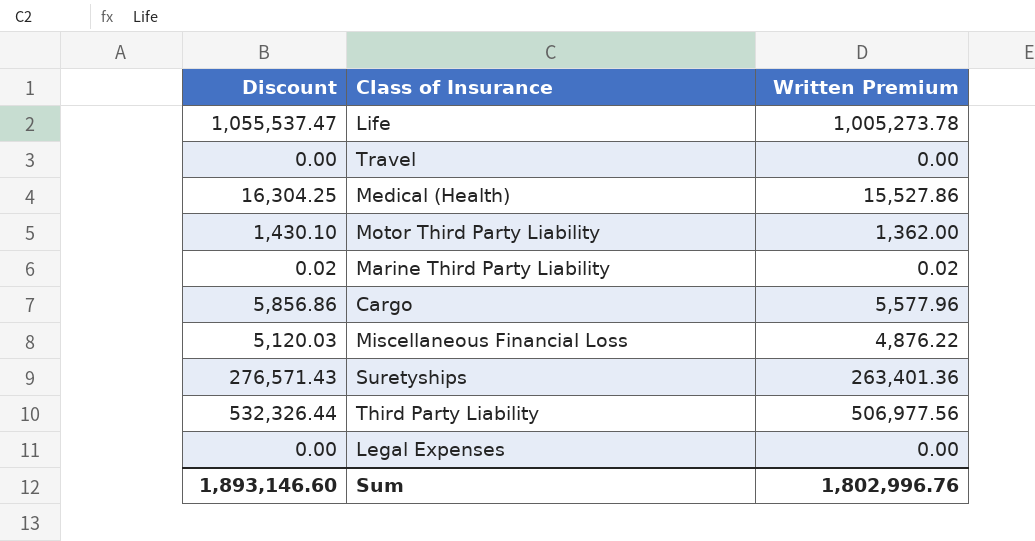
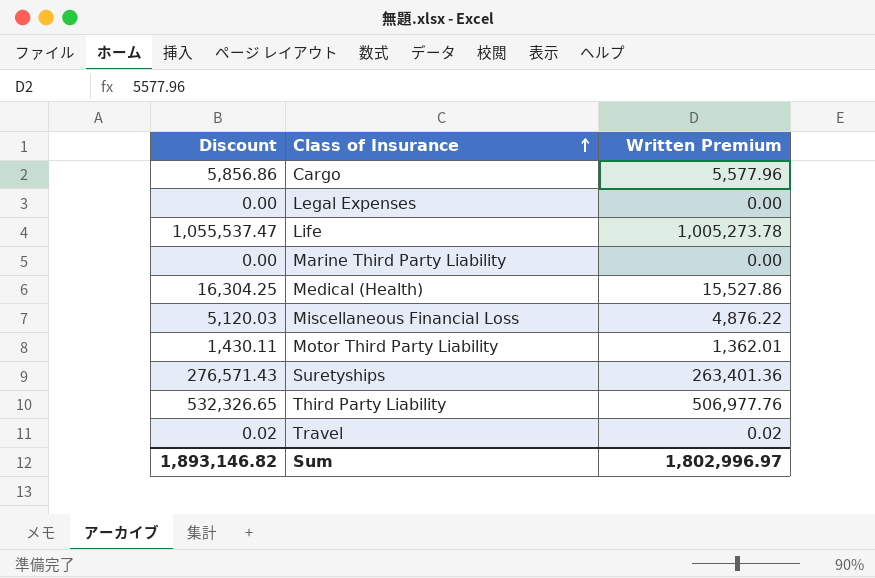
row order: none -> Class of Insurance ascending
Marine Third Party Liability | Discount: 0.02 -> 0.00
Marine Third Party Liability | Written Premium: 0.02 -> 0.00
Motor Third Party Liability | Discount: 1,430.10 -> 1,430.11
Motor Third Party Liability | Written Premium: 1,362.00 -> 1,362.01
Third Party Liability | Discount: 532,326.44 -> 532,326.65
Third Party Liability | Written Premium: 506,977.56 -> 506,977.76
Travel | Discount: 0.00 -> 0.02
Travel | Written Premium: 0.00 -> 0.02
Sum | Discount: 1,893,146.60 -> 1,893,146.82
Sum | Written Premium: 1,802,996.76 -> 1,802,996.97

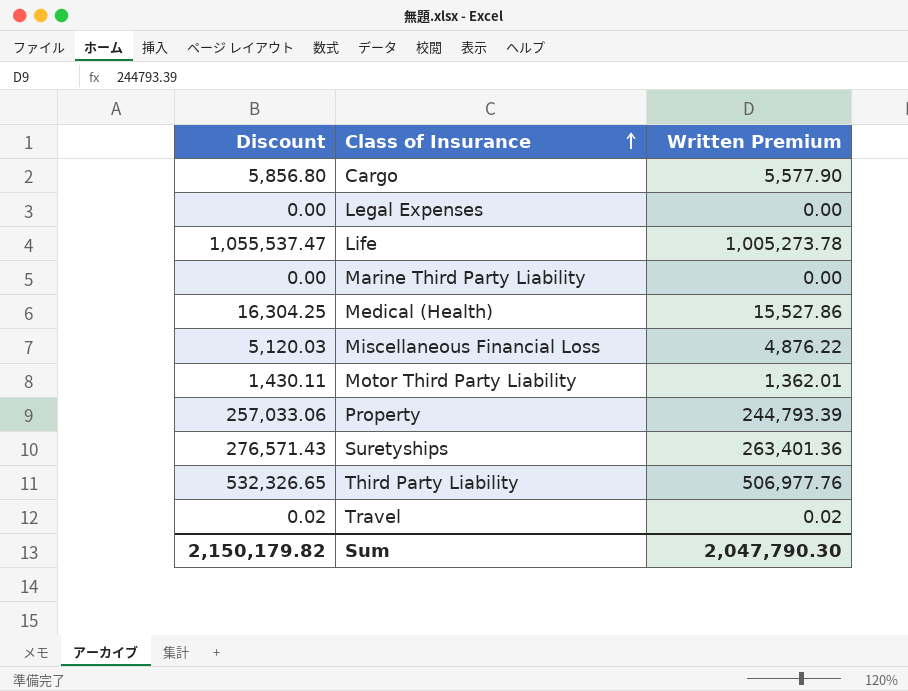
Cargo | Discount: 5,856.86 -> 5,856.80
Cargo | Written Premium: 5,577.96 -> 5,577.90
row Property: none -> 257,033.06 | 244,793.39
Sum | Discount: 1,893,146.82 -> 2,150,179.82
Sum | Written Premium: 1,802,996.97 -> 2,047,790.30

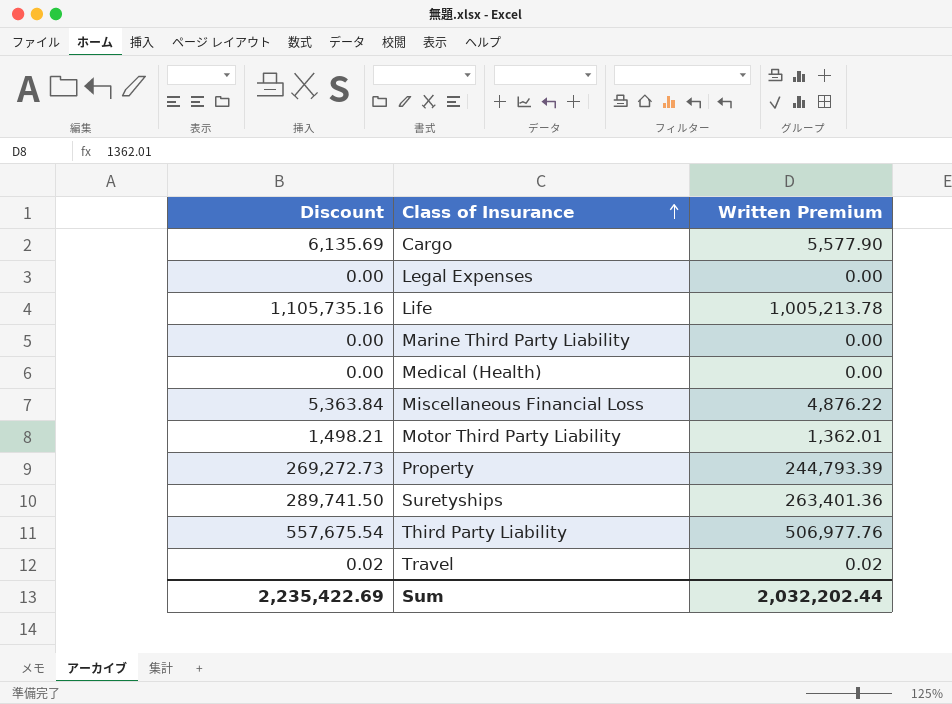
column Discount | formula: [Written Premium] * 1.05 -> [Written Premium] * 1.1
Life | Written Premium: 1,005,273.78 -> 1,005,213.78
Medical (Health) | Written Premium: 15,527.86 -> 0.00
Sum | Discount: 2,150,179.82 -> 2,235,422.69
Sum | Written Premium: 2,047,790.30 -> 2,032,202.44

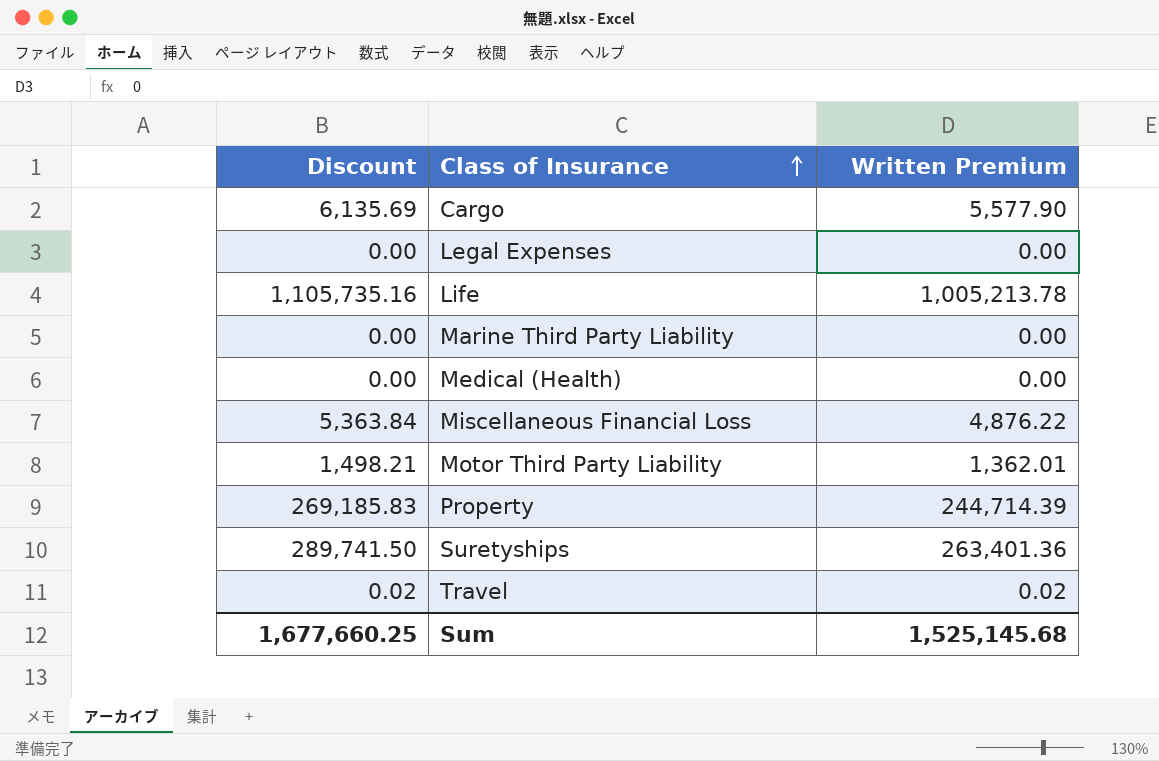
row Third Party Liability: 557,675.54 | 506,977.76 -> none
Property | Discount: 269,272.73 -> 269,185.83
Property | Written Premium: 244,793.39 -> 244,714.39
Sum | Discount: 2,235,422.69 -> 1,677,660.25
Sum | Written Premium: 2,032,202.44 -> 1,525,145.68

